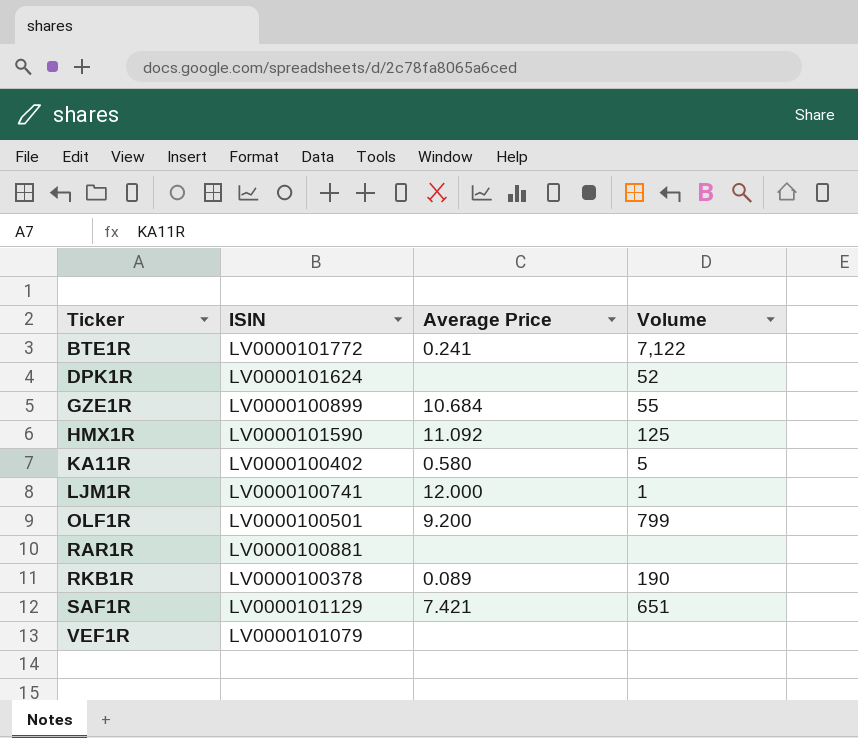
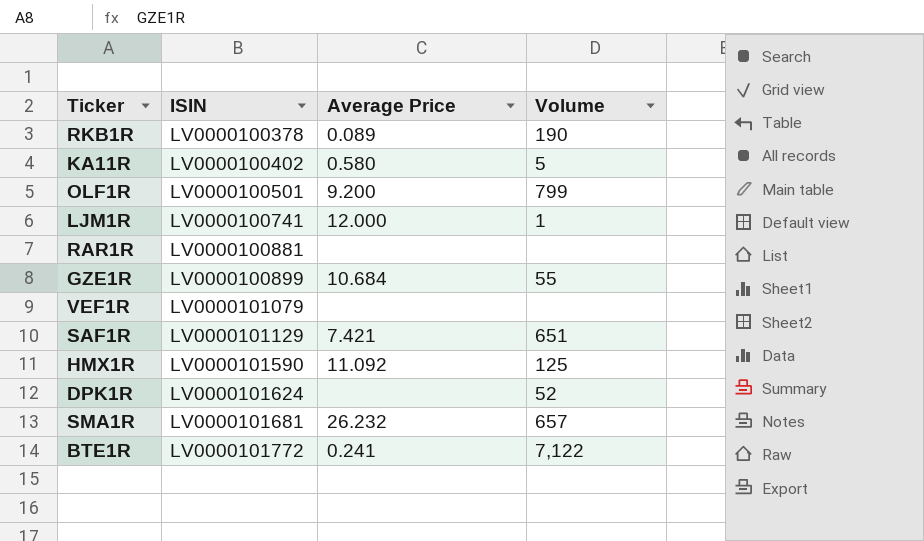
row order: Ticker ascending -> ISIN ascending
row SMA1R: none -> LV0000101681 | 26.232 | 657

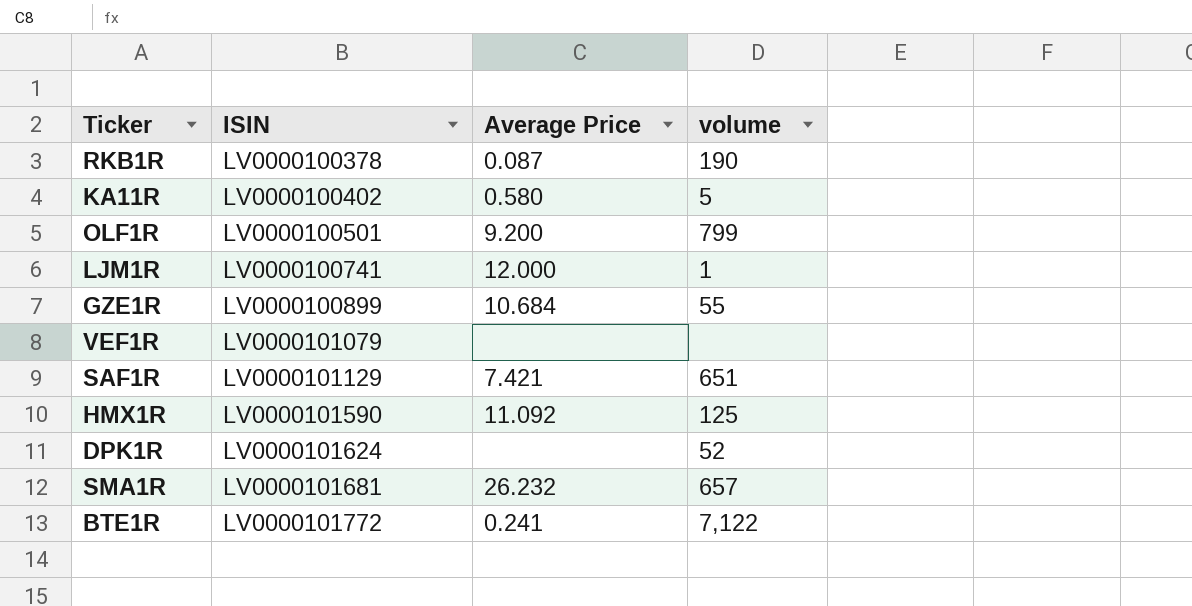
column name: Volume -> volume
row RAR1R: LV0000100881 | none | none -> none
RKB1R | Average Price: 0.089 -> 0.087

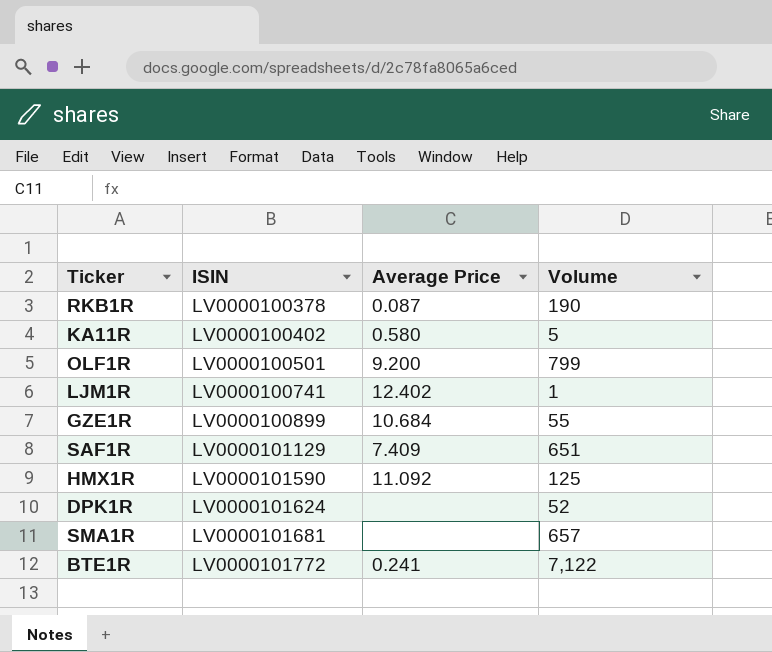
column name: volume -> Volume
row VEF1R: LV0000101079 | none | none -> none
LJM1R | Average Price: 12.000 -> 12.402
SAF1R | Average Price: 7.421 -> 7.409
SMA1R | Average Price: 26.232 -> none

